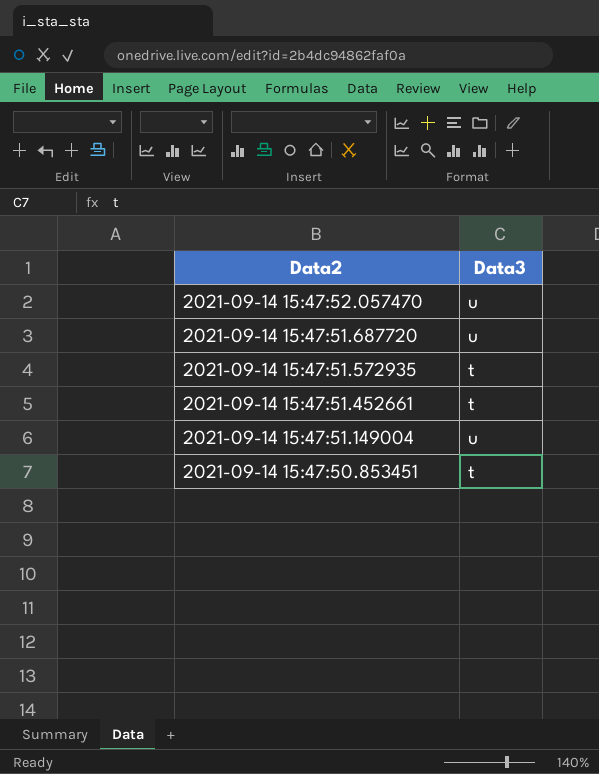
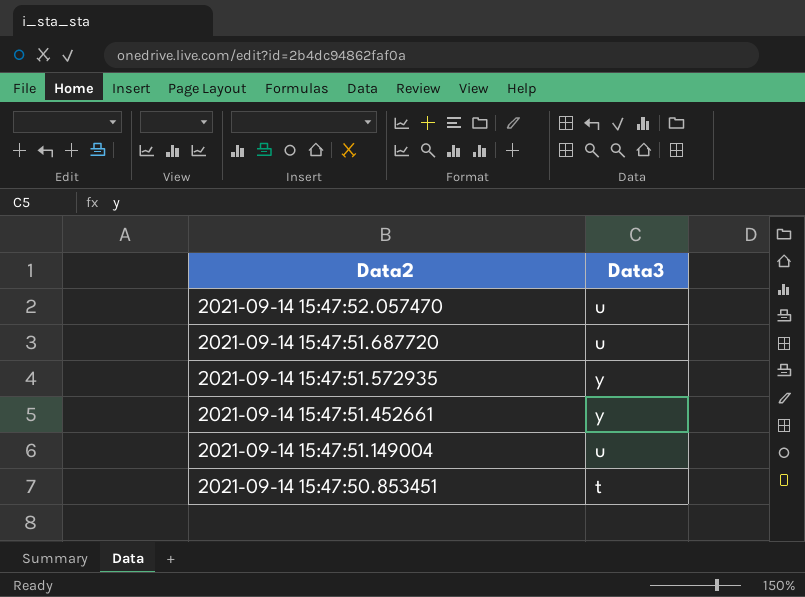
2021-09-14 15:47:51.572935 | Data3: t -> y
2021-09-14 15:47:51.452661 | Data3: t -> y

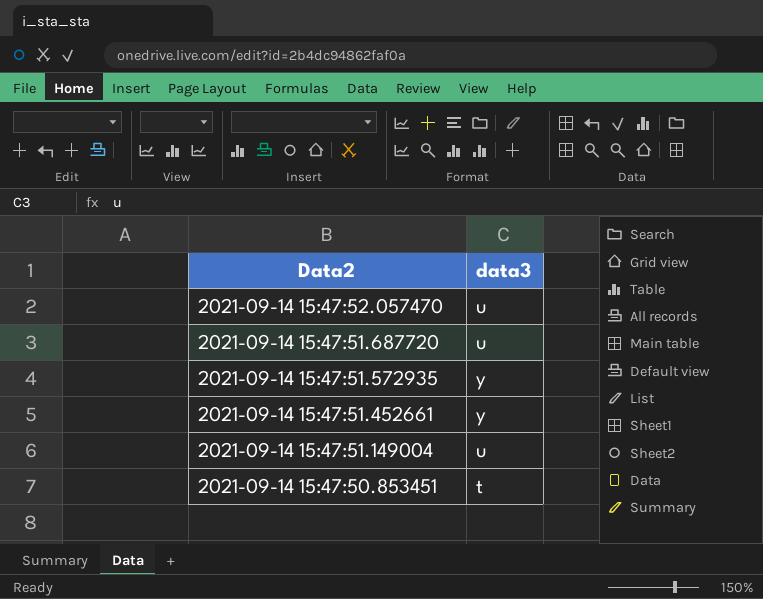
column name: Data3 -> data3

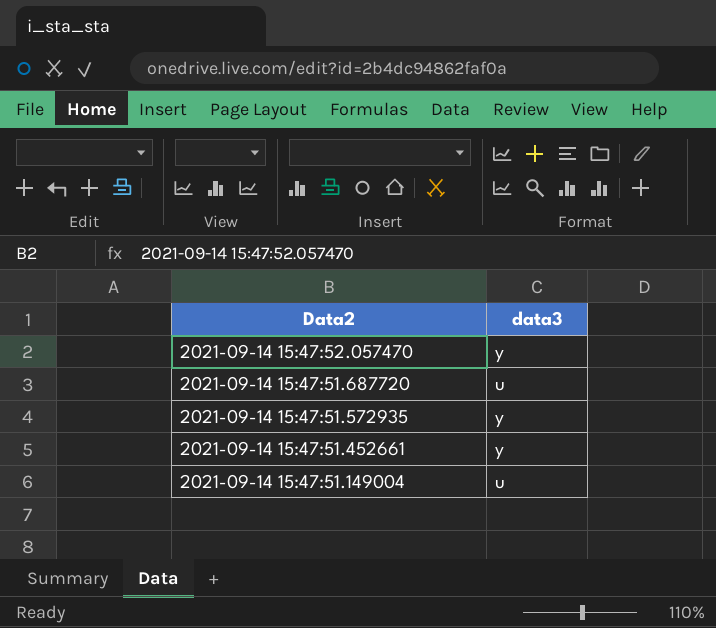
row 2021-09-14 15:47:50.853451: t -> none
2021-09-14 15:47:52.057470 | data3: u -> y

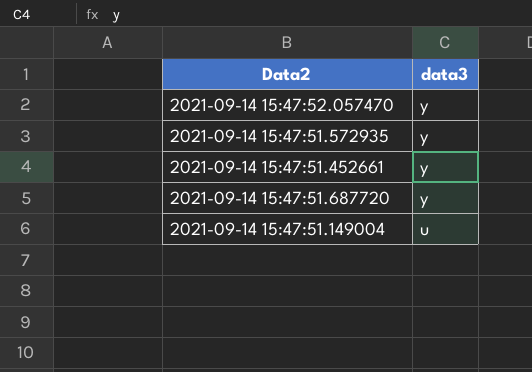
row order: Data2 descending -> data3 descending
2021-09-14 15:47:51.687720 | data3: u -> y

